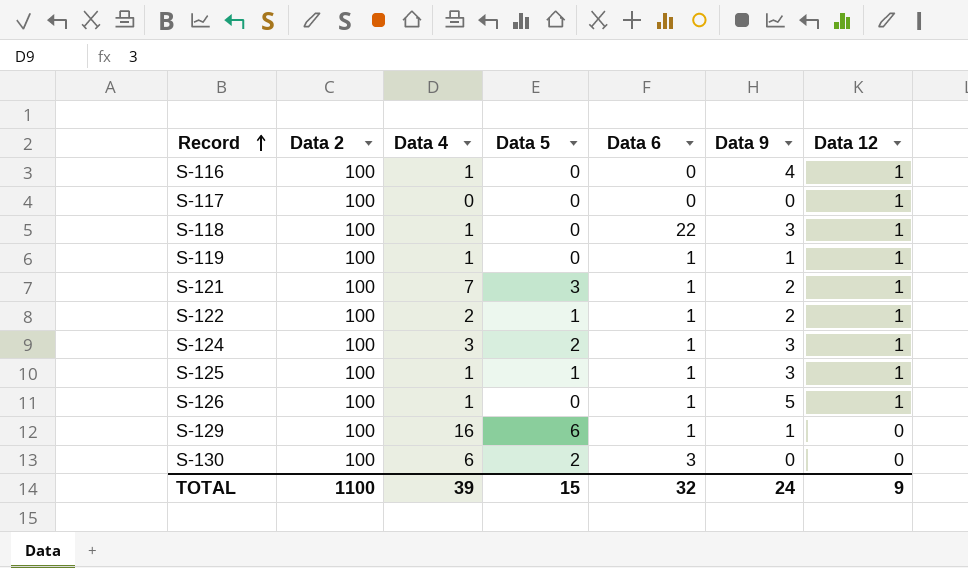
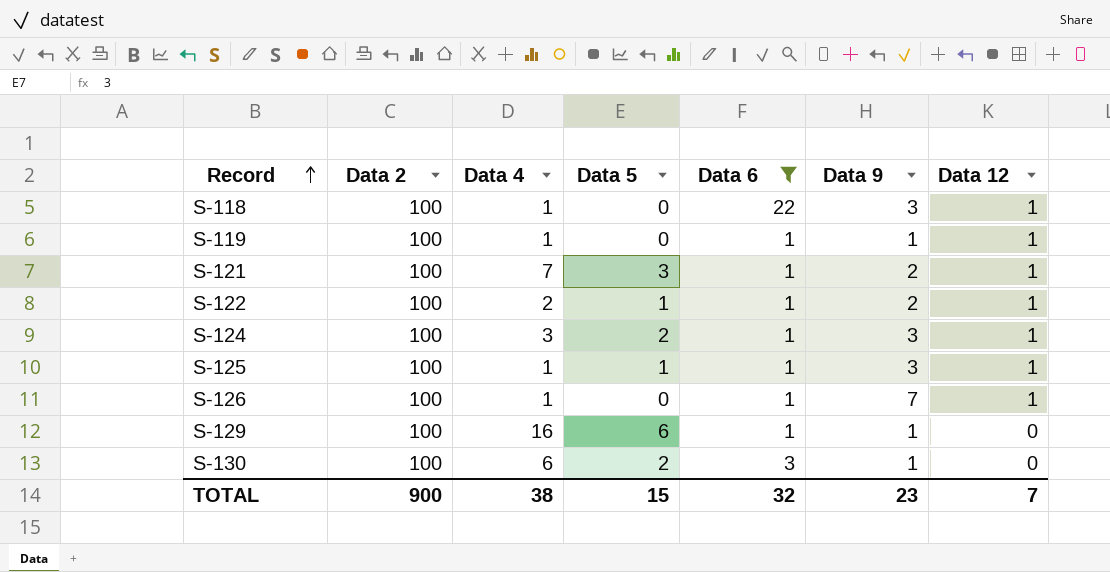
filter: none -> Data 6 != 0
S-126 | Data 9: 5 -> 7
S-130 | Data 9: 0 -> 1
TOTAL | Data 2: 1100 -> 900
TOTAL | Data 4: 39 -> 38
TOTAL | Data 9: 24 -> 23
TOTAL | Data 12: 9 -> 7

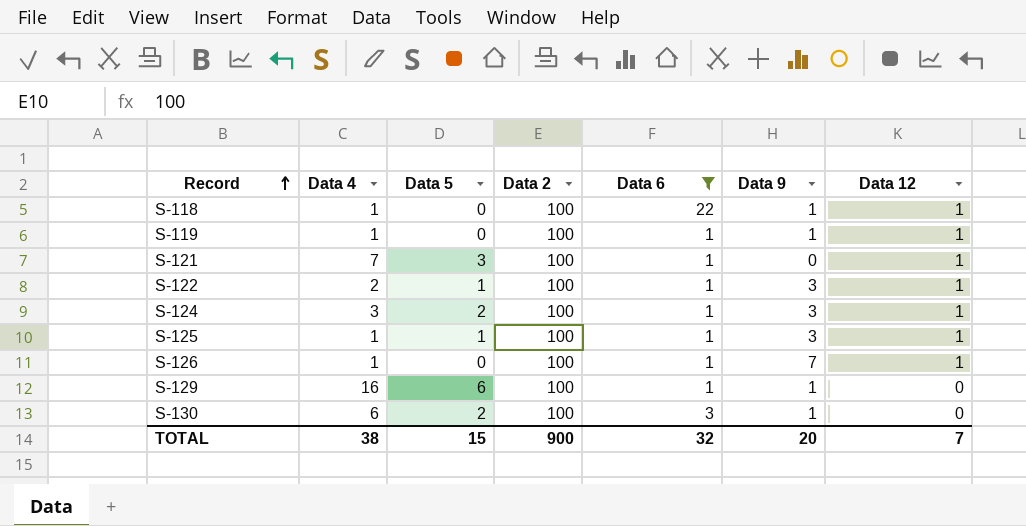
column Data 2 | position: 2 -> 4
S-118 | Data 9: 3 -> 1
S-121 | Data 9: 2 -> 0
S-122 | Data 9: 2 -> 3
TOTAL | Data 9: 23 -> 20

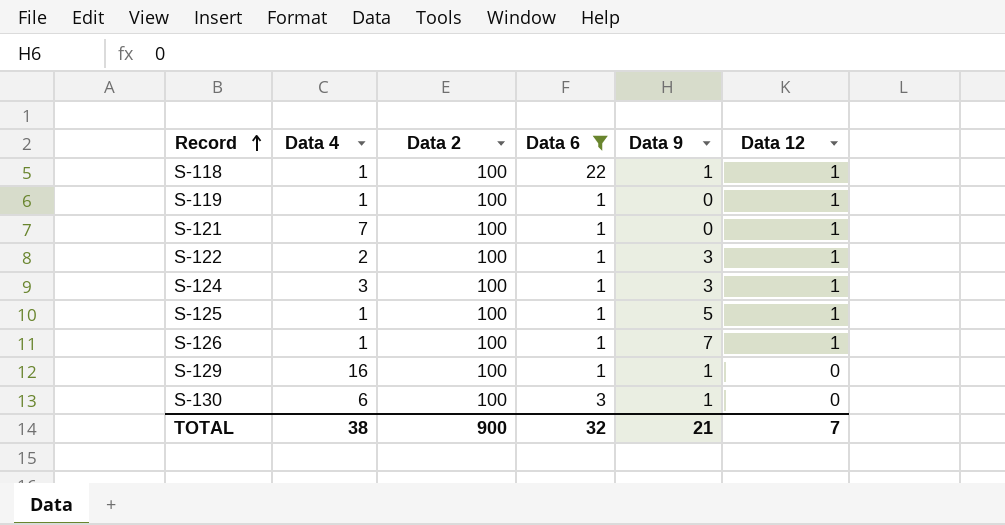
column Data 5 | position: 3 -> none
S-119 | Data 9: 1 -> 0
S-125 | Data 9: 3 -> 5
TOTAL | Data 9: 20 -> 21

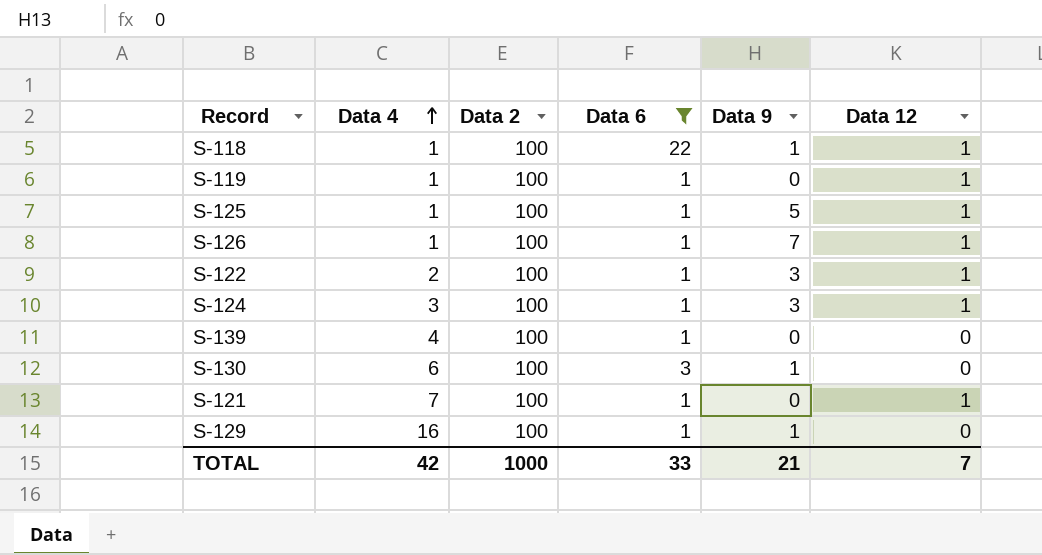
row order: Record ascending -> Data 4 ascending
row S-139: none -> 4 | 100 | 1 | 0 | 0
TOTAL | Data 4: 38 -> 42
TOTAL | Data 2: 900 -> 1000
TOTAL | Data 6: 32 -> 33

